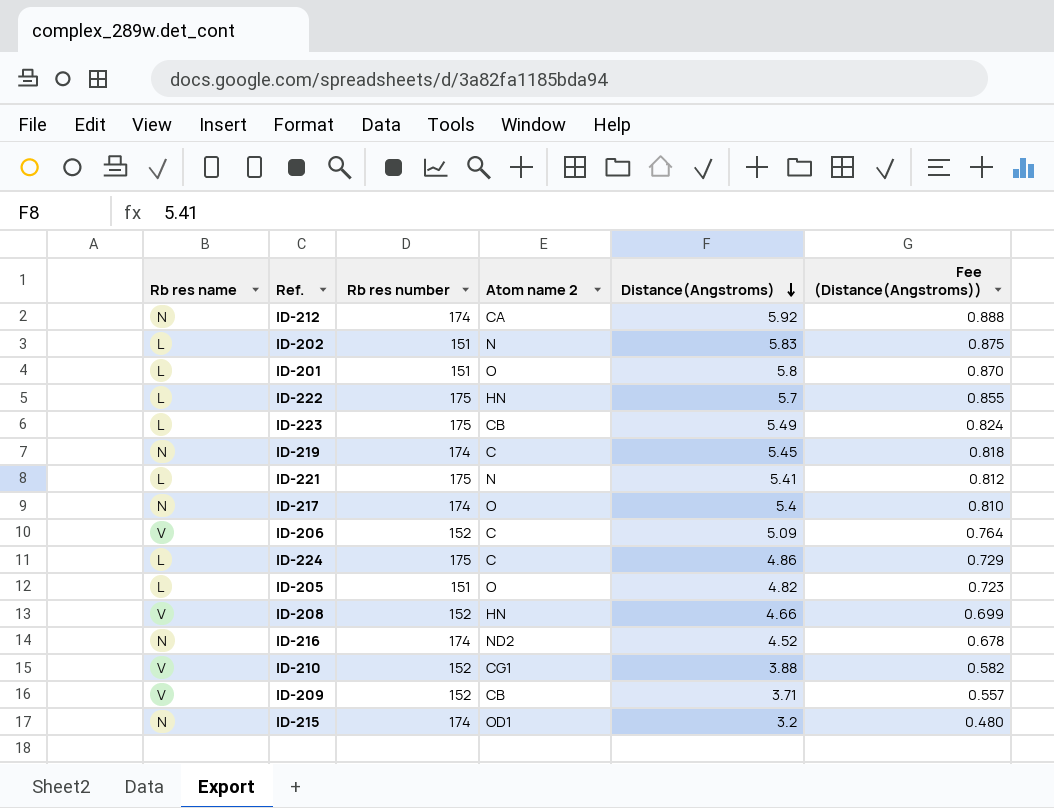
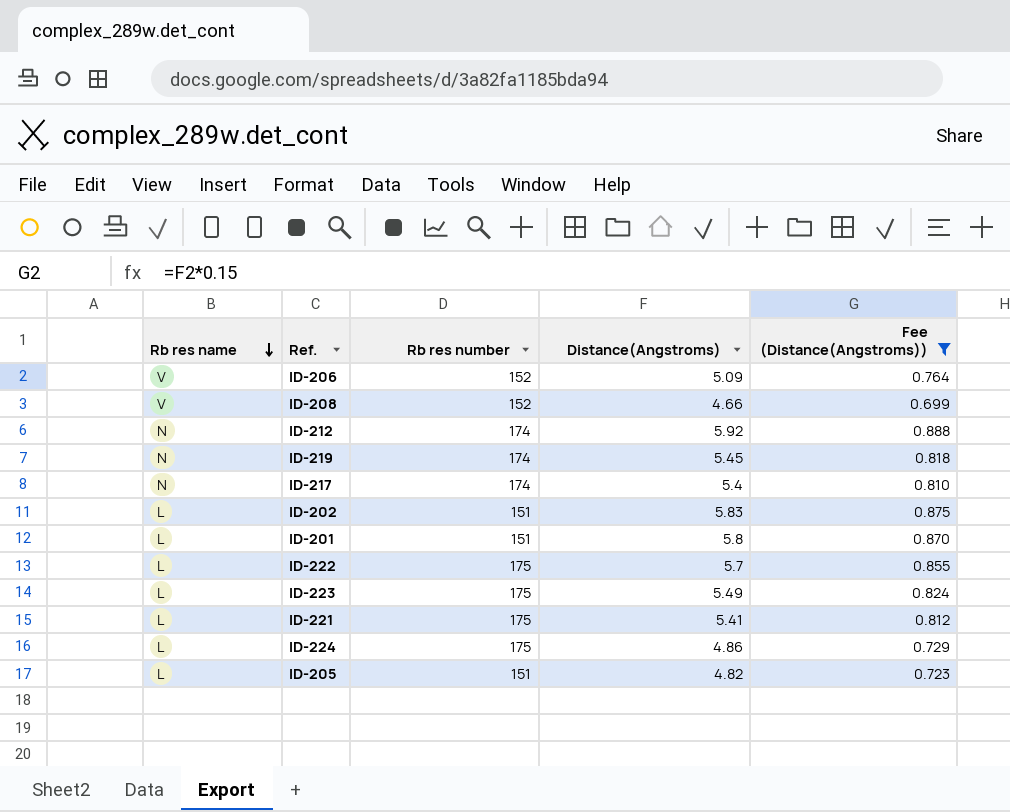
filter: none -> Fee (Distance(Angstroms)) >= 0.699
row order: Distance(Angstroms) descending -> Rb res name descending
column Atom name 2 | position: 4 -> none

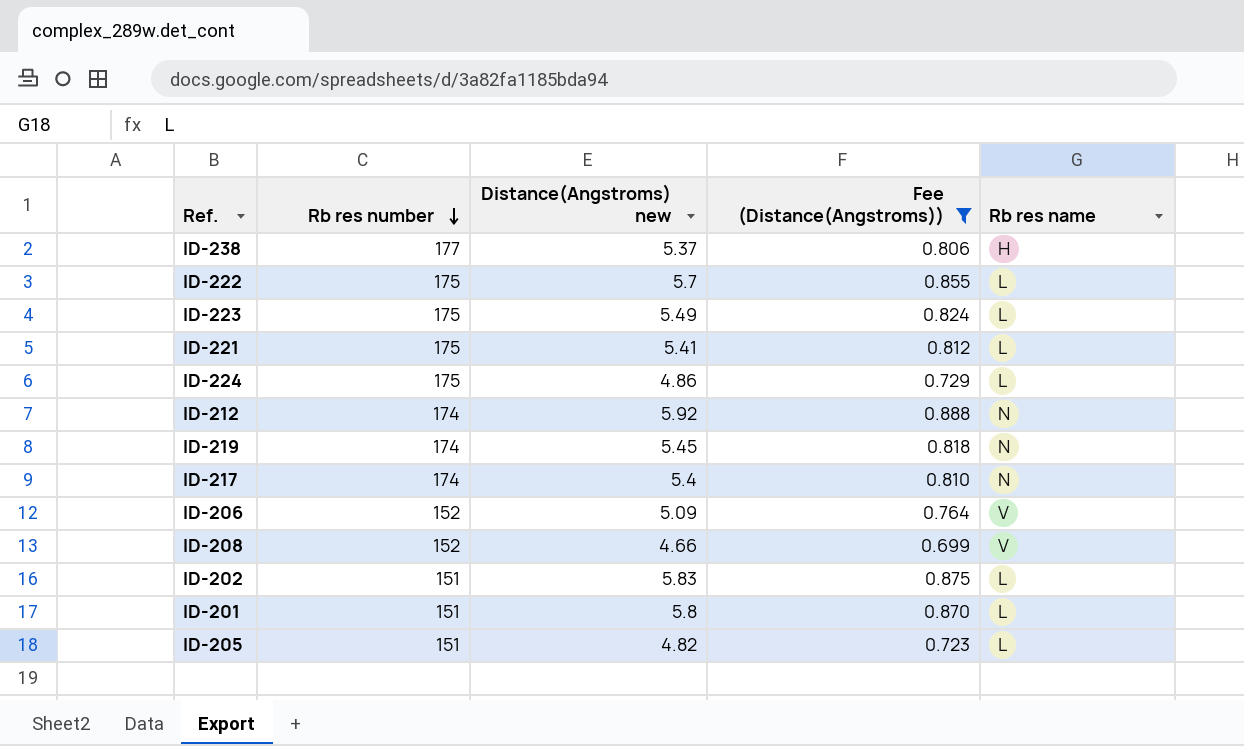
row order: Rb res name descending -> Rb res number descending
column name: Distance(Angstroms) -> Distance(Angstroms) new
column Rb res name | position: 1 -> 5
row ID-238: none -> 177 | 5.37 | 0.806 | H

